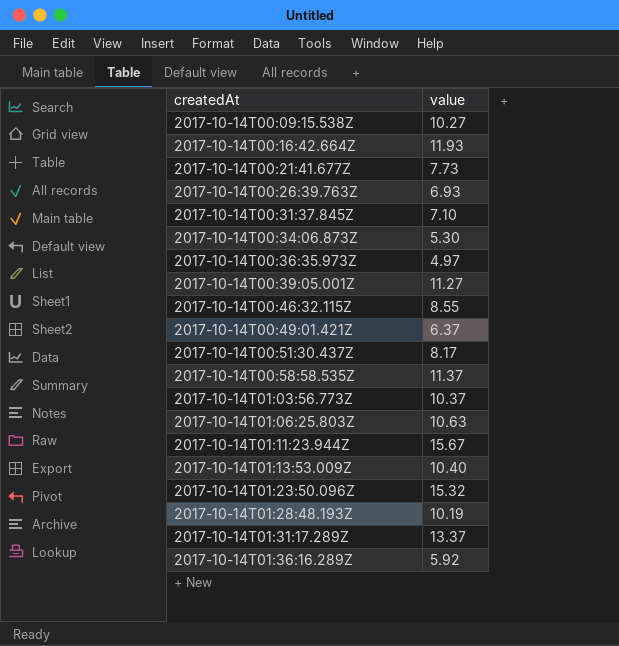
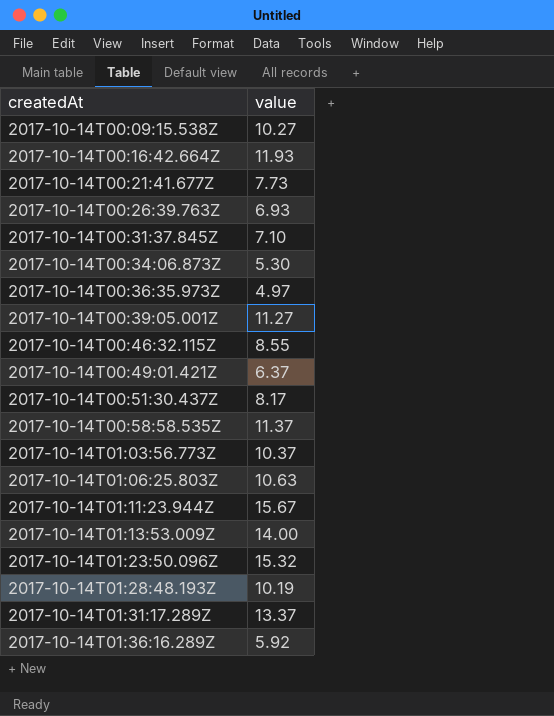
2017-10-14T01:13:53.009Z | value: 10.40 -> 14.00

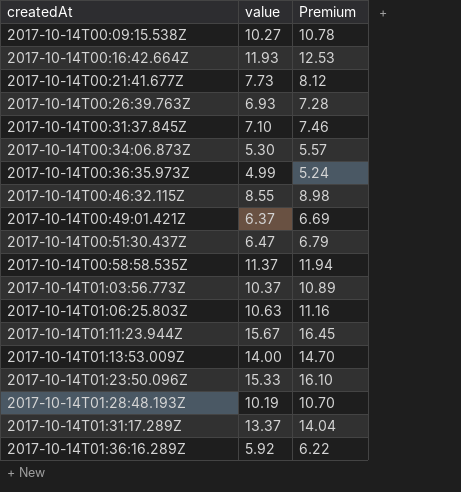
column Premium | formula: none -> [value] * 1.05
row 2017-10-14T00:39:05.001Z: 11.27 -> none
2017-10-14T00:36:35.973Z | value: 4.97 -> 4.99
2017-10-14T00:51:30.437Z | value: 8.17 -> 6.47
2017-10-14T01:23:50.096Z | value: 15.32 -> 15.33

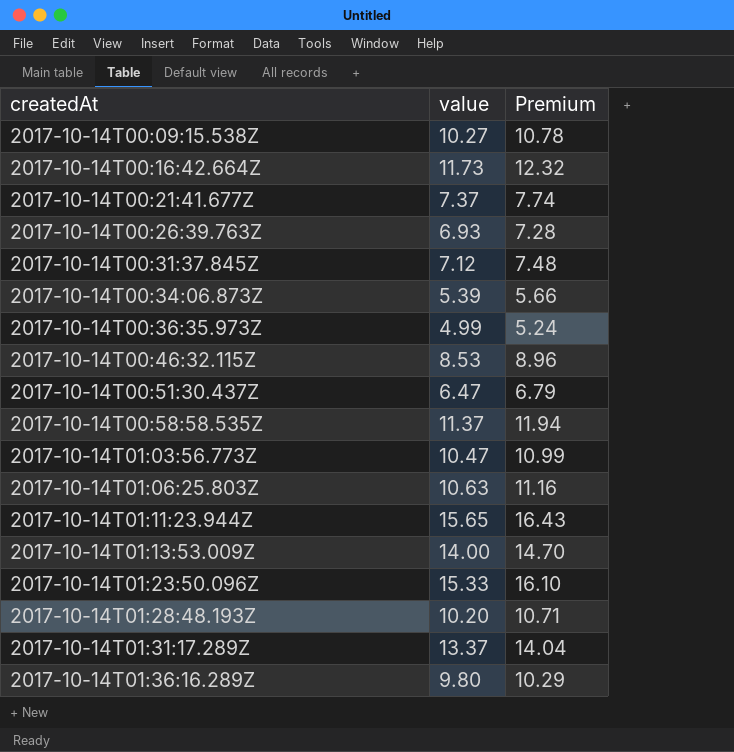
row 2017-10-14T00:49:01.421Z: 6.37 | 6.69 -> none
2017-10-14T00:16:42.664Z | value: 11.93 -> 11.73
2017-10-14T00:16:42.664Z | Premium: 12.53 -> 12.32
2017-10-14T00:21:41.677Z | value: 7.73 -> 7.37
2017-10-14T00:21:41.677Z | Premium: 8.12 -> 7.74
2017-10-14T00:31:37.845Z | value: 7.10 -> 7.12
2017-10-14T00:31:37.845Z | Premium: 7.46 -> 7.48
2017-10-14T00:34:06.873Z | value: 5.30 -> 5.39
2017-10-14T00:34:06.873Z | Premium: 5.57 -> 5.66
2017-10-14T00:46:32.115Z | value: 8.55 -> 8.53
2017-10-14T00:46:32.115Z | Premium: 8.98 -> 8.96
2017-10-14T01:03:56.773Z | value: 10.37 -> 10.47
2017-10-14T01:03:56.773Z | Premium: 10.89 -> 10.99
2017-10-14T01:11:23.944Z | value: 15.67 -> 15.65
2017-10-14T01:11:23.944Z | Premium: 16.45 -> 16.43
2017-10-14T01:28:48.193Z | value: 10.19 -> 10.20
2017-10-14T01:28:48.193Z | Premium: 10.70 -> 10.71
2017-10-14T01:36:16.289Z | value: 5.92 -> 9.80
2017-10-14T01:36:16.289Z | Premium: 6.22 -> 10.29

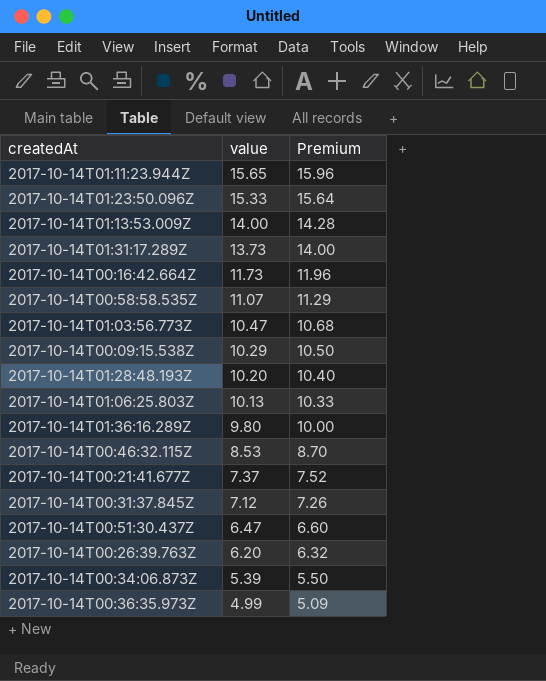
row order: createdAt ascending -> value descending
column Premium | formula: [value] * 1.05 -> [value] * 1.02
2017-10-14T01:31:17.289Z | value: 13.37 -> 13.73
2017-10-14T00:58:58.535Z | value: 11.37 -> 11.07
2017-10-14T00:09:15.538Z | value: 10.27 -> 10.29
2017-10-14T01:06:25.803Z | value: 10.63 -> 10.13
2017-10-14T00:26:39.763Z | value: 6.93 -> 6.20

